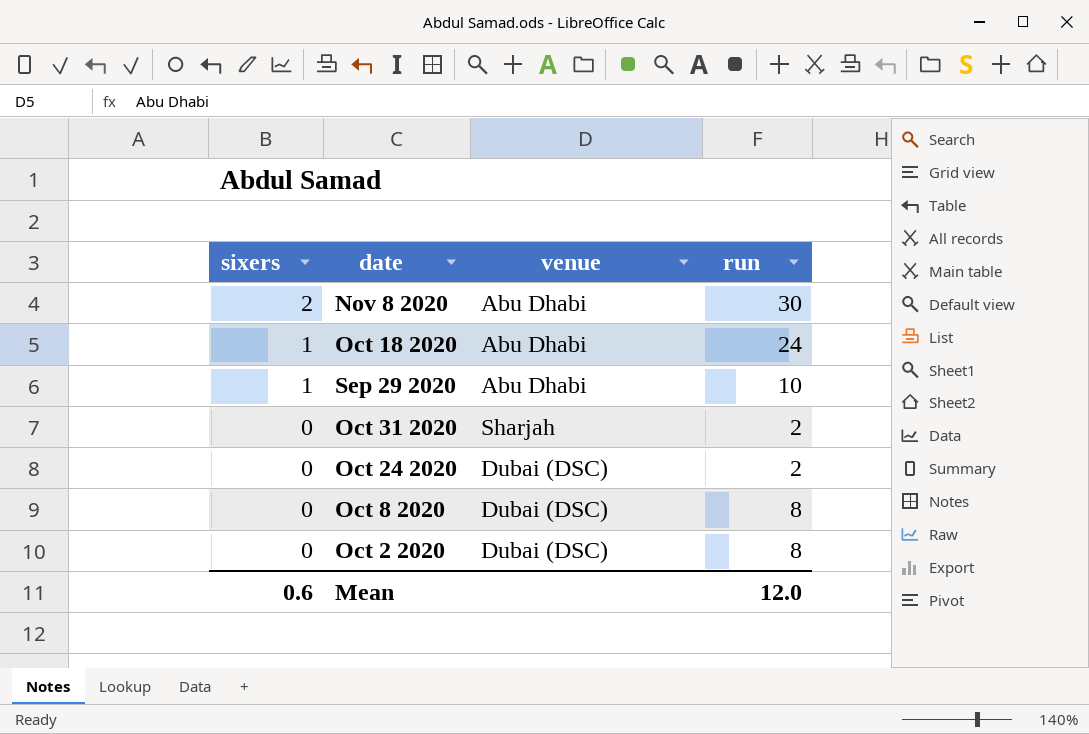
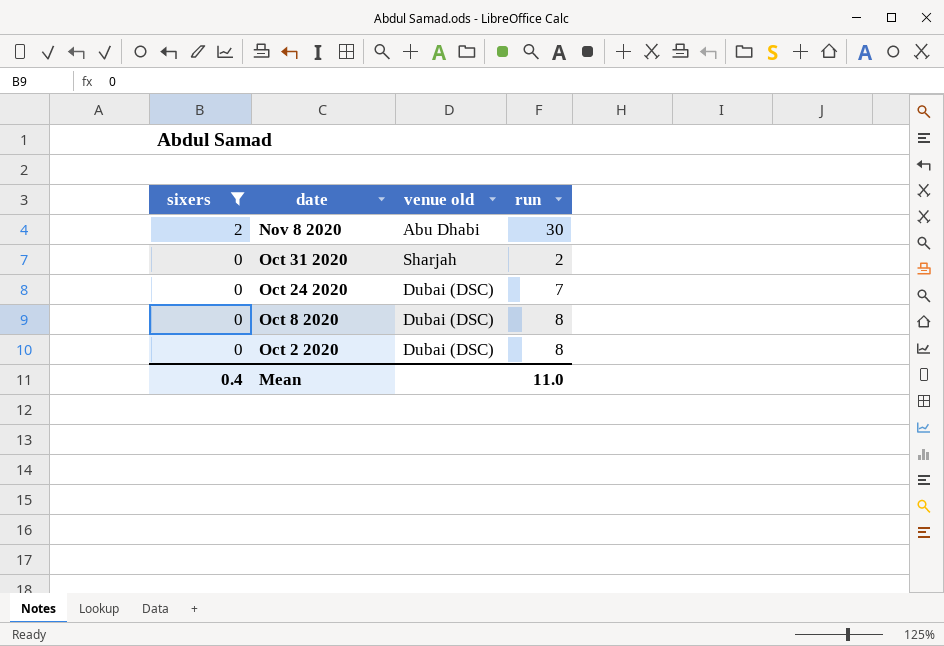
filter: none -> sixers != 1
column name: venue -> venue old
Oct 24 2020 | run: 2 -> 7
Mean | sixers: 0.6 -> 0.4
Mean | run: 12.0 -> 11.0

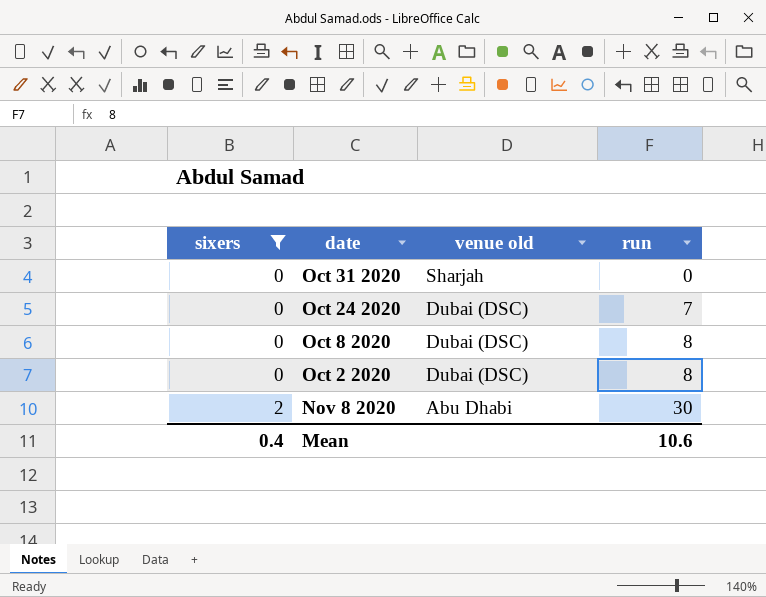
row order: sixers descending -> sixers ascending
Oct 31 2020 | run: 2 -> 0
Mean | run: 11.0 -> 10.6

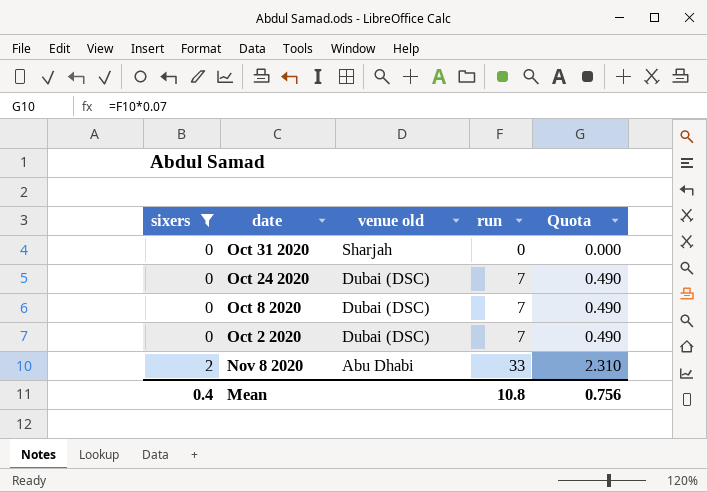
column Quota | formula: none -> [run] * 0.07
Oct 8 2020 | run: 8 -> 7
Oct 2 2020 | run: 8 -> 7
Nov 8 2020 | run: 30 -> 33
Mean | run: 10.6 -> 10.8

